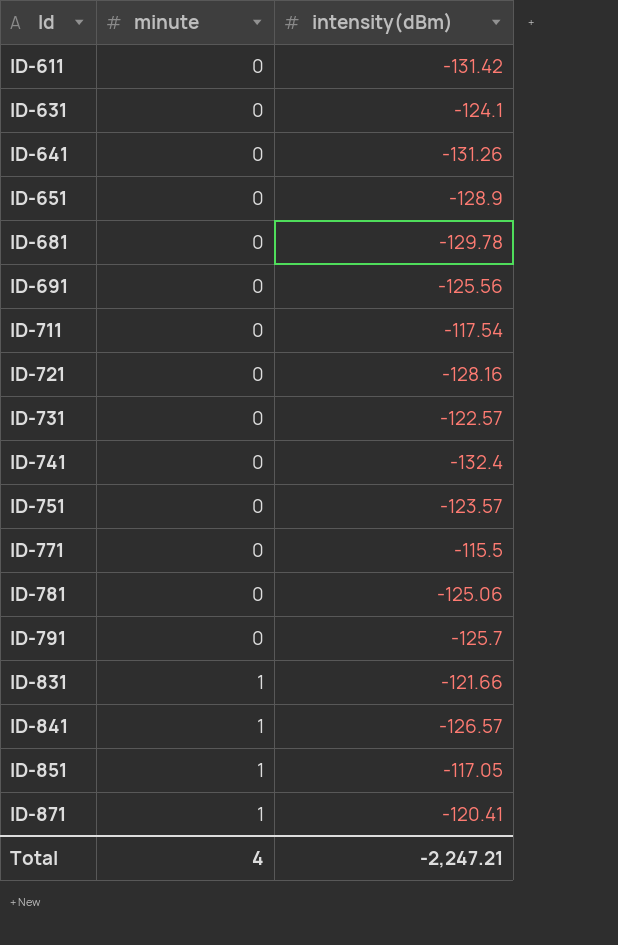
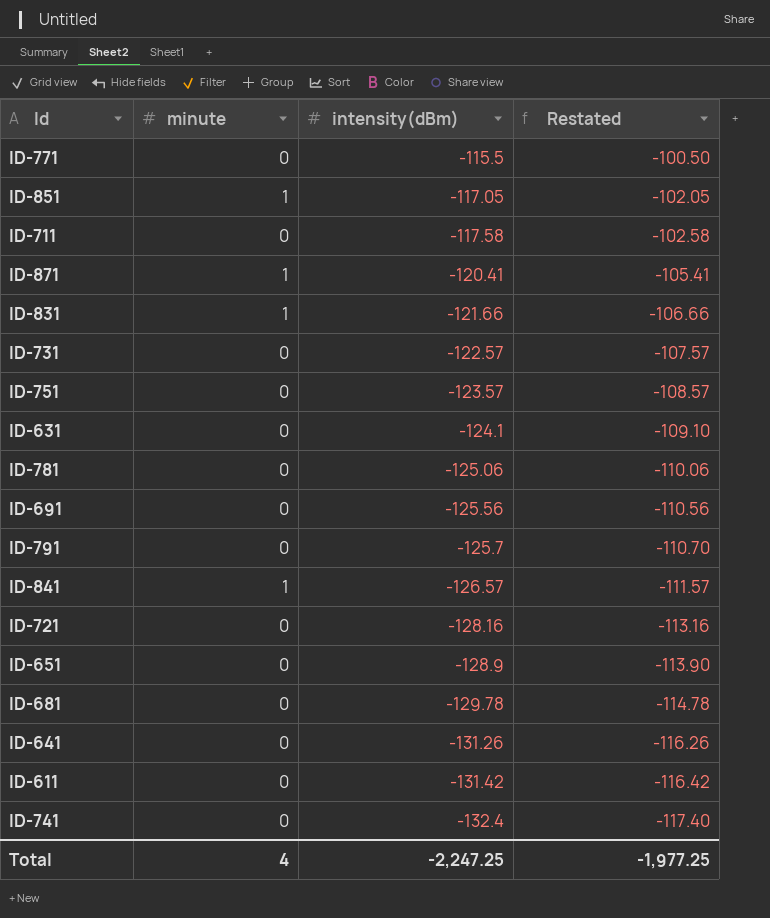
row order: Id ascending -> intensity(dBm) descending
column Restated | formula: none -> [intensity(dBm)] + 15
ID-711 | intensity(dBm): -117.54 -> -117.58
Total | intensity(dBm): -2,247.21 -> -2,247.25

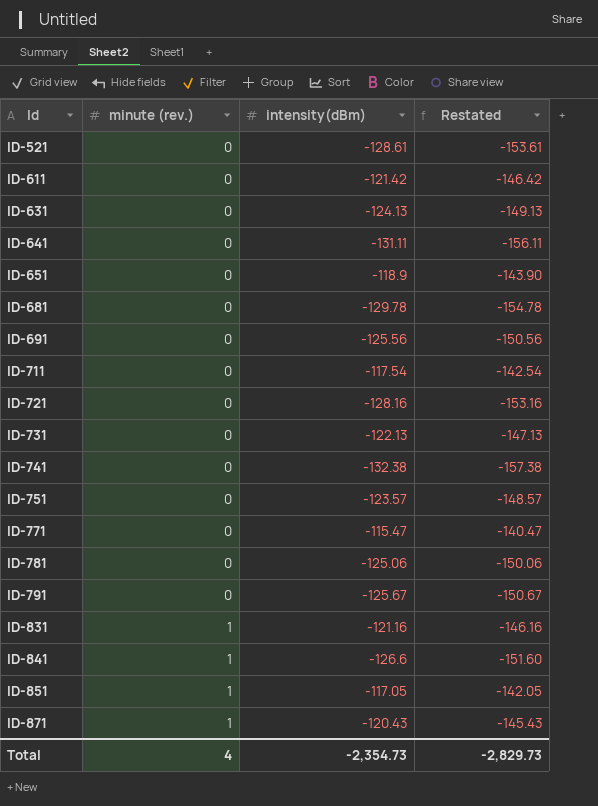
row order: intensity(dBm) descending -> Id ascending
column name: minute -> minute (rev.)
column Restated | formula: [intensity(dBm)] + 15 -> [intensity(dBm)] - 25
row ID-521: none -> 0 | -128.61 | -153.61
ID-611 | intensity(dBm): -131.42 -> -121.42
ID-631 | intensity(dBm): -124.1 -> -124.13
ID-641 | intensity(dBm): -131.26 -> -131.11
ID-651 | intensity(dBm): -128.9 -> -118.9
ID-711 | intensity(dBm): -117.58 -> -117.54
ID-731 | intensity(dBm): -122.57 -> -122.13
ID-741 | intensity(dBm): -132.4 -> -132.38
ID-771 | intensity(dBm): -115.5 -> -115.47
ID-791 | intensity(dBm): -125.7 -> -125.67
ID-831 | intensity(dBm): -121.66 -> -121.16
ID-841 | intensity(dBm): -126.57 -> -126.6
ID-871 | intensity(dBm): -120.41 -> -120.43
Total | intensity(dBm): -2,247.25 -> -2,354.73
Total | Restated: -1,977.25 -> -2,829.73

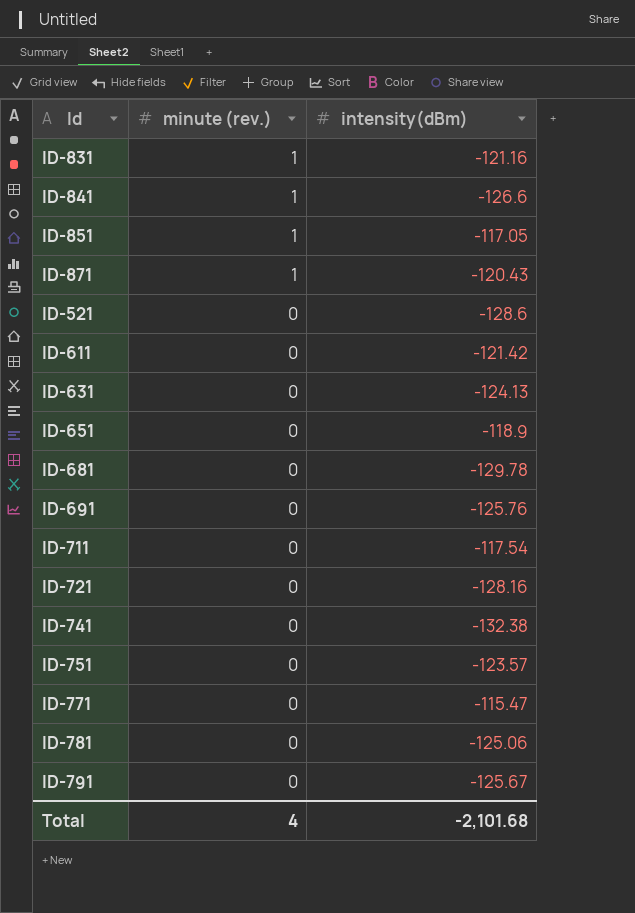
row order: Id ascending -> minute (rev.) descending
column Restated | formula: [intensity(dBm)] - 25 -> none
row ID-641: 0 | -131.11 | -156.11 -> none
row ID-731: 0 | -122.13 | -147.13 -> none
ID-521 | intensity(dBm): -128.61 -> -128.6
ID-691 | intensity(dBm): -125.56 -> -125.76
Total | intensity(dBm): -2,354.73 -> -2,101.68

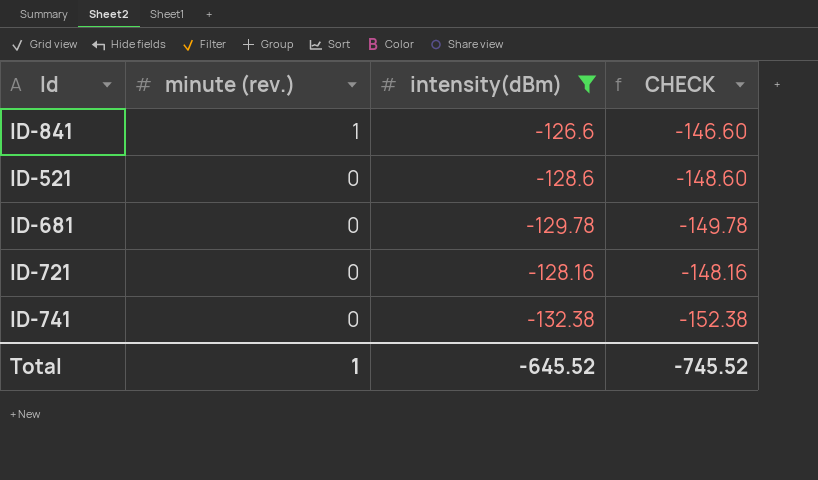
filter: none -> intensity(dBm) <= -126.6
column CHECK | formula: none -> [intensity(dBm)] - 20
Total | minute (rev.): 4 -> 1
Total | intensity(dBm): -2,101.68 -> -645.52

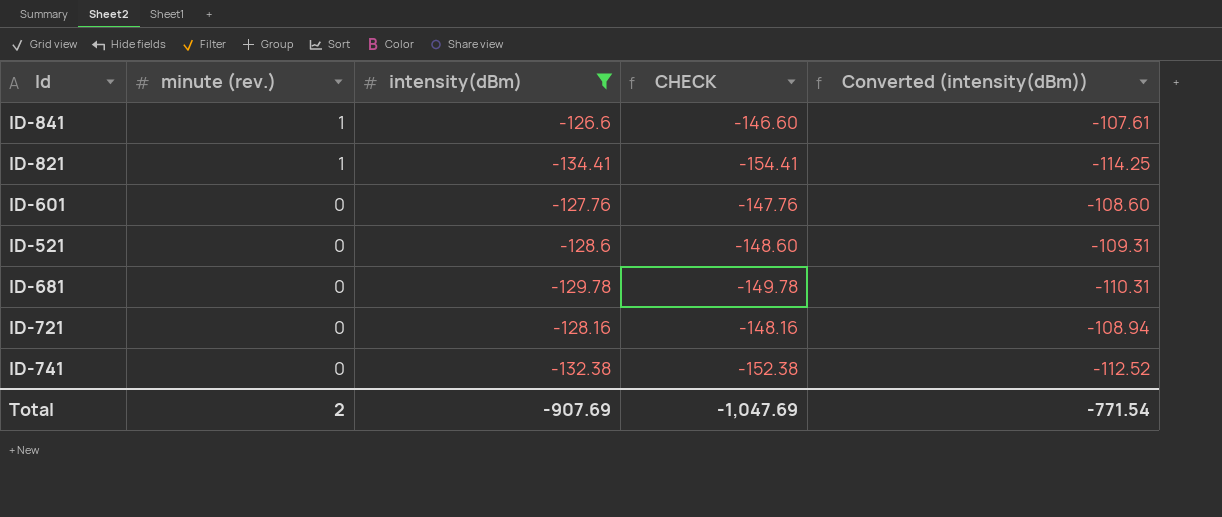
column Converted (intensity(dBm)) | formula: none -> [intensity(dBm)] * 0.85
row ID-821: none -> 1 | -134.41 | -154.41 | -114.25
row ID-601: none -> 0 | -127.76 | -147.76 | -108.60
Total | minute (rev.): 1 -> 2
Total | intensity(dBm): -645.52 -> -907.69
Total | CHECK: -745.52 -> -1,047.69

